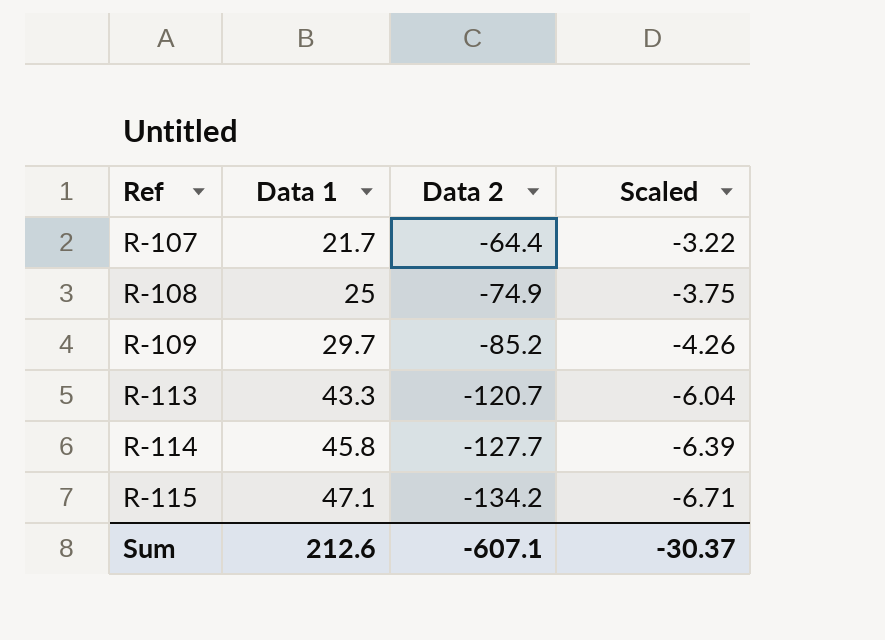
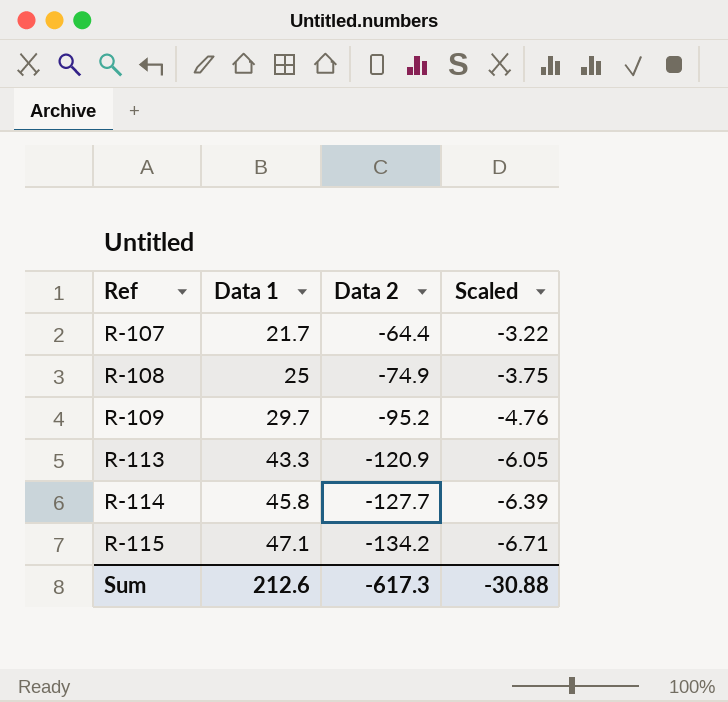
R-109 | Data 2: -85.2 -> -95.2
R-109 | Scaled: -4.26 -> -4.76
R-113 | Data 2: -120.7 -> -120.9
R-113 | Scaled: -6.04 -> -6.05
Sum | Data 2: -607.1 -> -617.3
Sum | Scaled: -30.37 -> -30.88

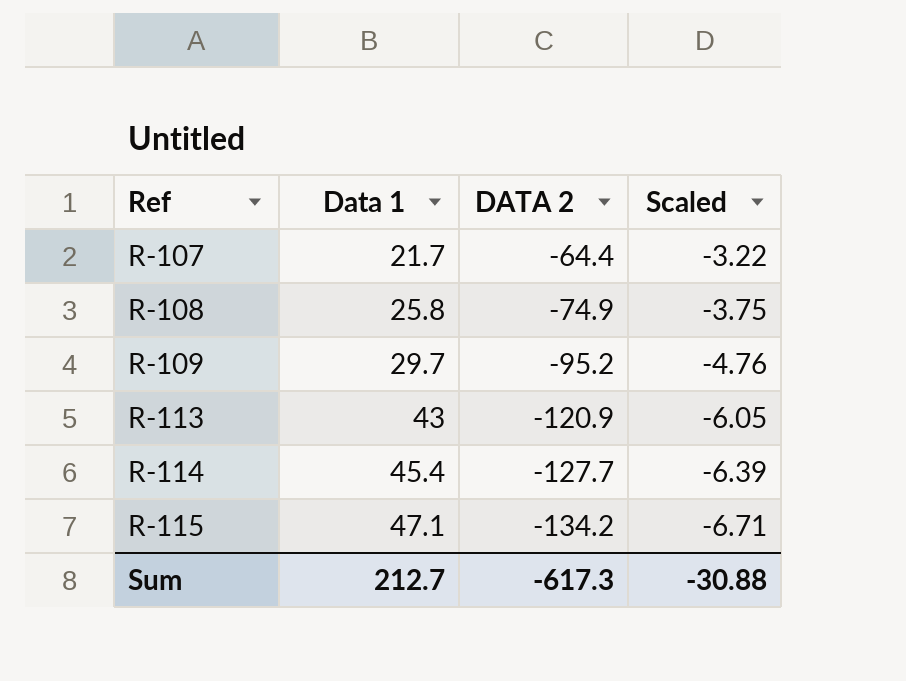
column name: Data 2 -> DATA 2
R-108 | Data 1: 25 -> 25.8
R-113 | Data 1: 43.3 -> 43
R-114 | Data 1: 45.8 -> 45.4
Sum | Data 1: 212.6 -> 212.7

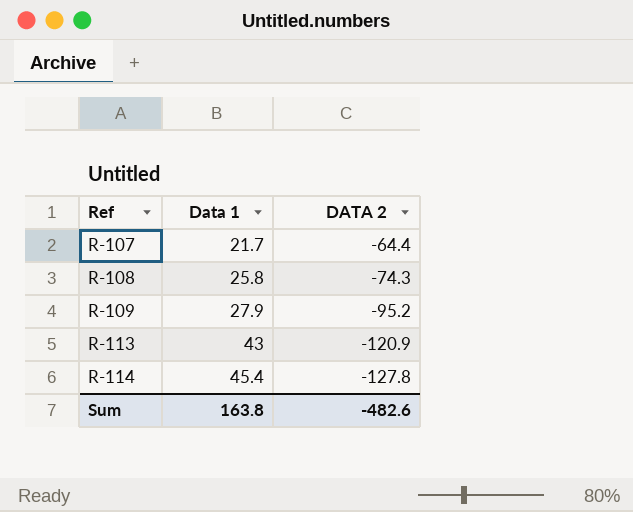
column Scaled | formula: [DATA 2] * 0.05 -> none
row R-115: 47.1 | -134.2 | -6.71 -> none
R-108 | DATA 2: -74.9 -> -74.3
R-109 | Data 1: 29.7 -> 27.9
R-114 | DATA 2: -127.7 -> -127.8
Sum | Data 1: 212.7 -> 163.8
Sum | DATA 2: -617.3 -> -482.6

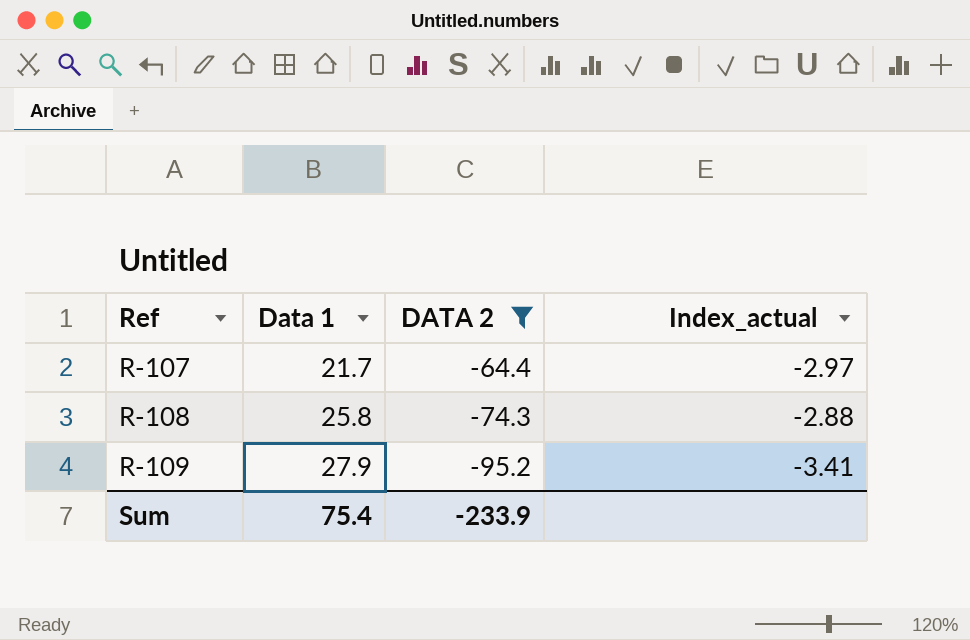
filter: none -> DATA 2 >= -95.2
column Index_actual | formula: none -> [DATA 2] / [Data 1]
Sum | Data 1: 163.8 -> 75.4
Sum | DATA 2: -482.6 -> -233.9

